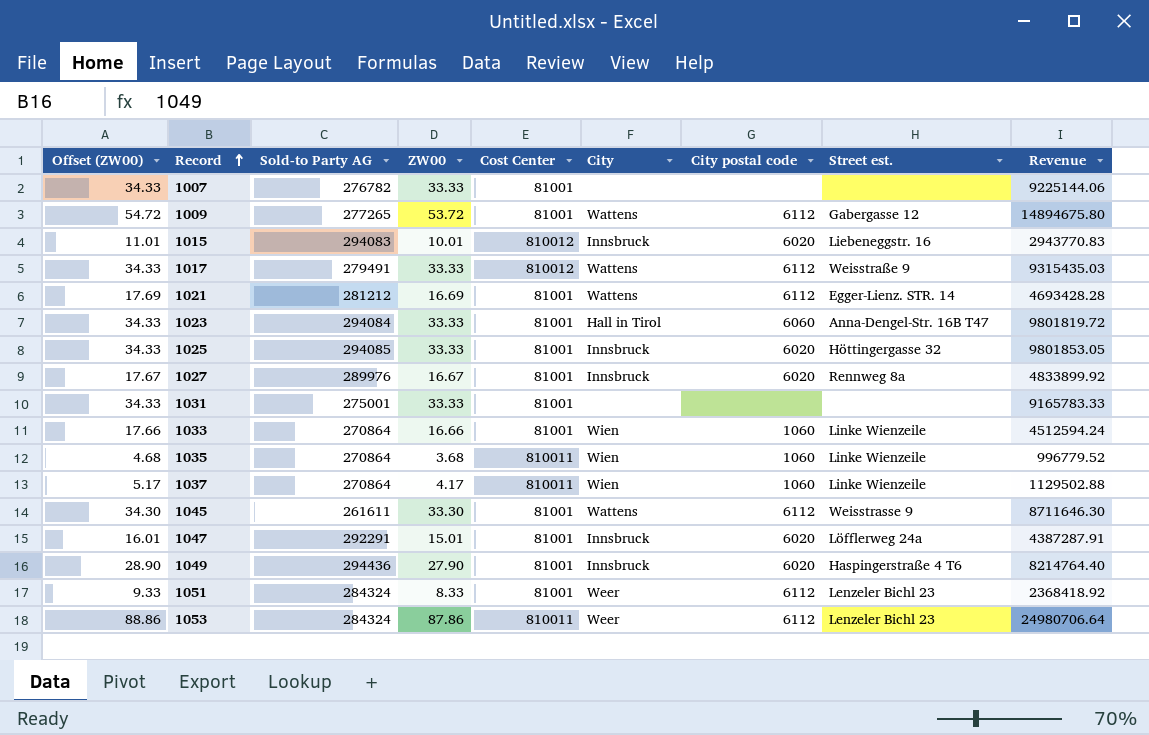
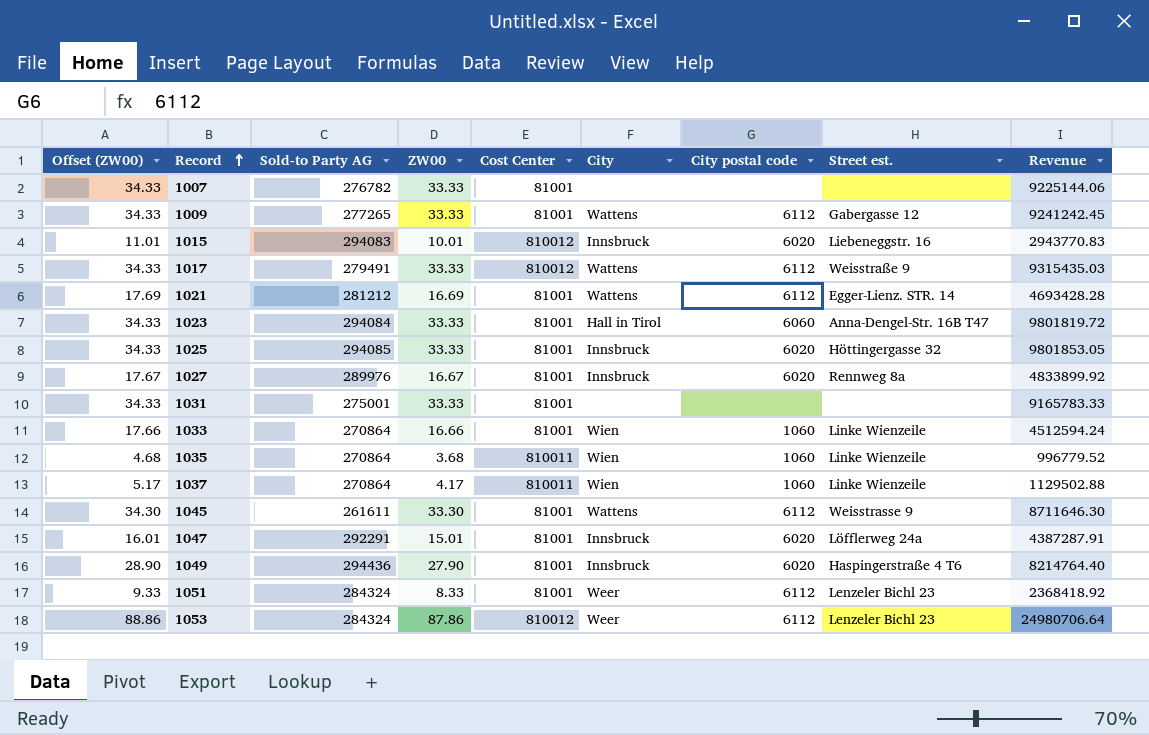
1009 | Offset (ZW00): 54.72 -> 34.33
1009 | ZW00: 53.72 -> 33.33
1009 | Revenue: 14894675.80 -> 9241242.45
1053 | Cost Center: 810011 -> 810012

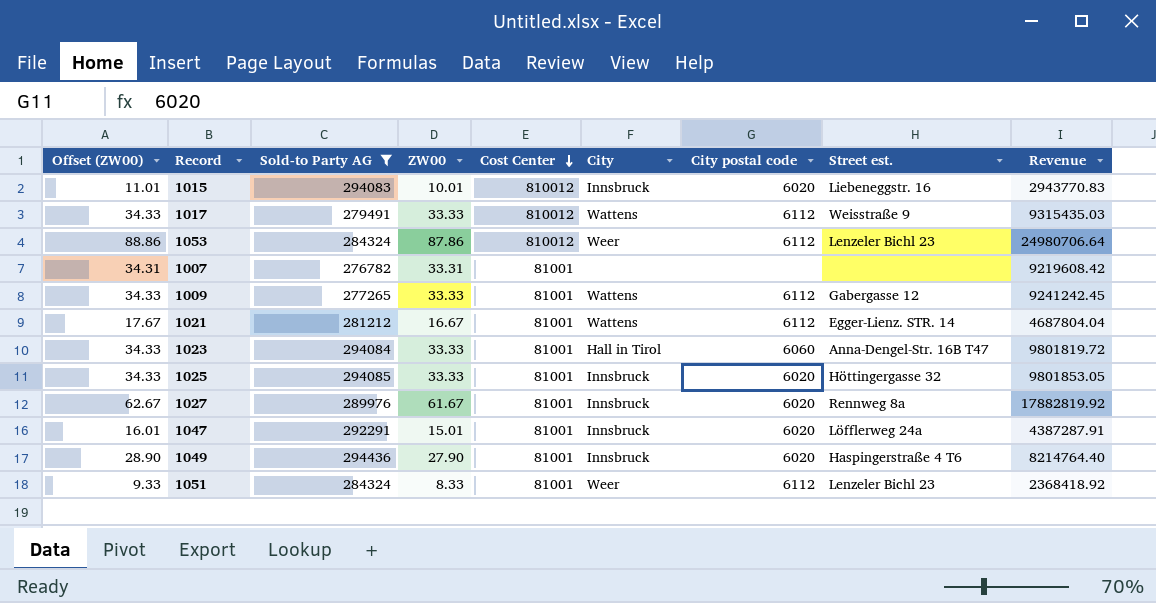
filter: none -> Sold-to Party AG >= 276782
row order: Record ascending -> Cost Center descending
1007 | Offset (ZW00): 34.33 -> 34.31
1007 | ZW00: 33.33 -> 33.31
1007 | Revenue: 9225144.06 -> 9219608.42
1021 | Offset (ZW00): 17.69 -> 17.67
1021 | ZW00: 16.69 -> 16.67
1021 | Revenue: 4693428.28 -> 4687804.04
1027 | Offset (ZW00): 17.67 -> 62.67
1027 | ZW00: 16.67 -> 61.67
1027 | Revenue: 4833899.92 -> 17882819.92

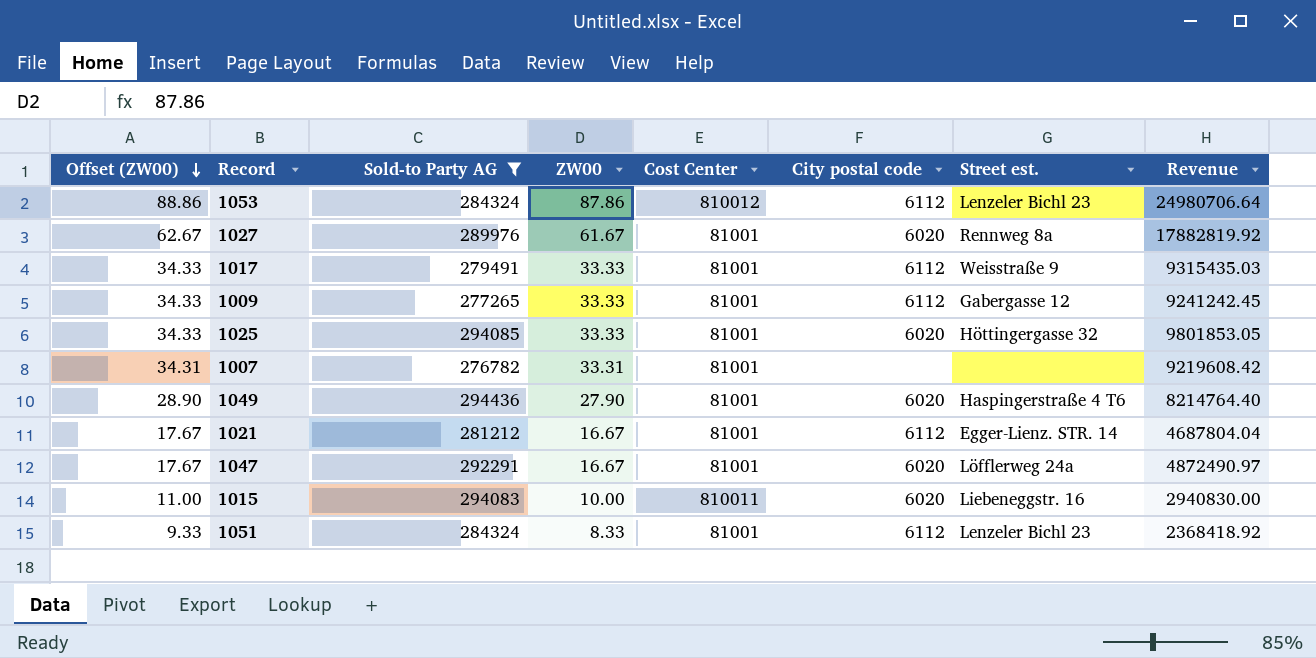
row order: Cost Center descending -> Offset (ZW00) descending
column City | position: 6 -> none
row 1023: 34.33 | 294084 | 33.33 | 81001 | Hall in Tirol | 6060 | Anna-Dengel-Str. 16B T47 | 9801819.72 -> none
1017 | Cost Center: 810012 -> 81001
1047 | Offset (ZW00): 16.01 -> 17.67
1047 | ZW00: 15.01 -> 16.67
1047 | Revenue: 4387287.91 -> 4872490.97
1015 | Offset (ZW00): 11.01 -> 11.00
1015 | ZW00: 10.01 -> 10.00
1015 | Cost Center: 810012 -> 810011
1015 | Revenue: 2943770.83 -> 2940830.00

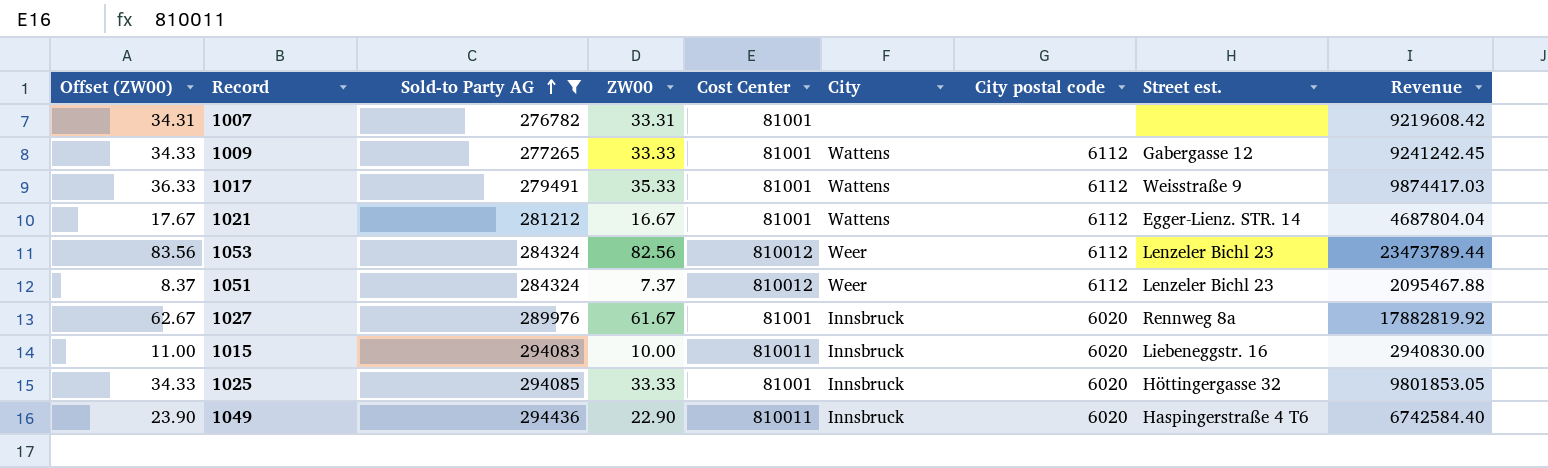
row order: Offset (ZW00) descending -> Sold-to Party AG ascending
column City | position: none -> 6
row 1047: 17.67 | 292291 | 16.67 | 81001 | 6020 | Löfflerweg 24a | 4872490.97 -> none
1017 | Offset (ZW00): 34.33 -> 36.33
1017 | ZW00: 33.33 -> 35.33
1017 | Revenue: 9315435.03 -> 9874417.03
1053 | Offset (ZW00): 88.86 -> 83.56
1053 | ZW00: 87.86 -> 82.56
1053 | Revenue: 24980706.64 -> 23473789.44
1051 | Offset (ZW00): 9.33 -> 8.37
1051 | ZW00: 8.33 -> 7.37
1051 | Cost Center: 81001 -> 810012
1051 | Revenue: 2368418.92 -> 2095467.88
1049 | Offset (ZW00): 28.90 -> 23.90
1049 | ZW00: 27.90 -> 22.90
1049 | Cost Center: 81001 -> 810011
1049 | Revenue: 8214764.40 -> 6742584.40

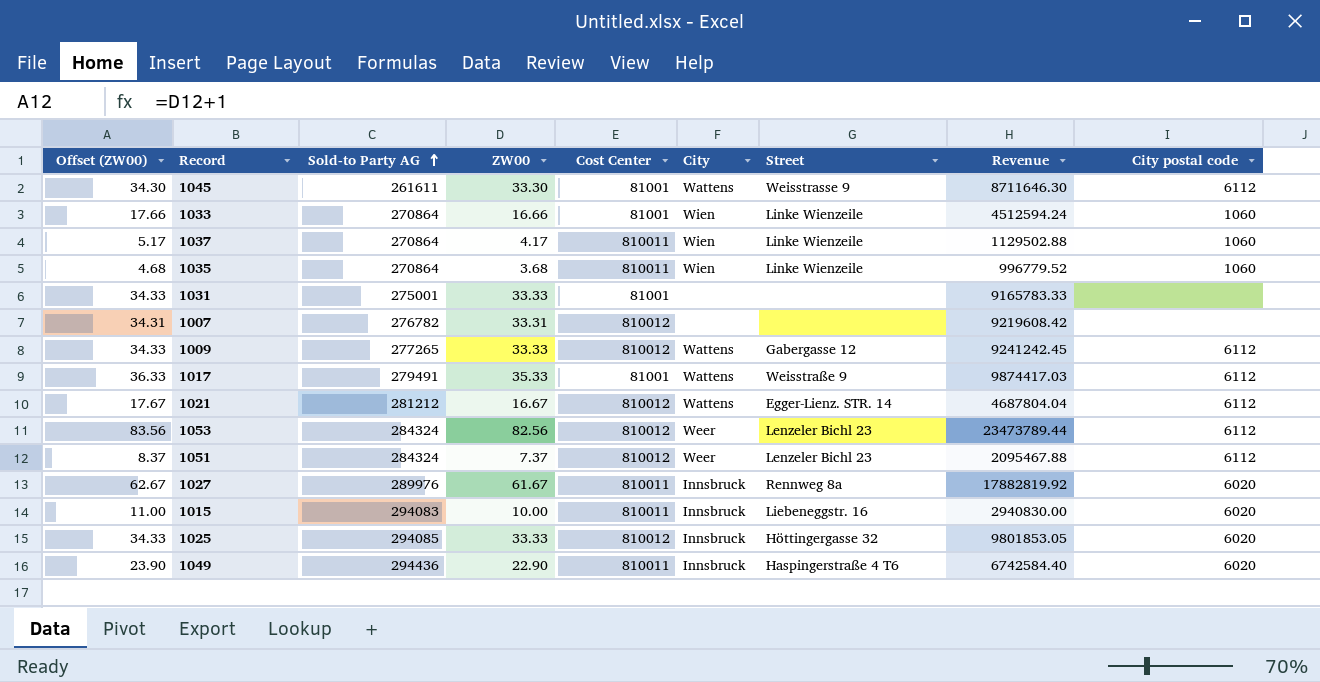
filter: Sold-to Party AG >= 276782 -> none
column name: Street est. -> Street
column City postal code | position: 7 -> 9
1007 | Cost Center: 81001 -> 810012
1009 | Cost Center: 81001 -> 810012
1021 | Cost Center: 81001 -> 810012
1027 | Cost Center: 81001 -> 810011
1025 | Cost Center: 81001 -> 810012

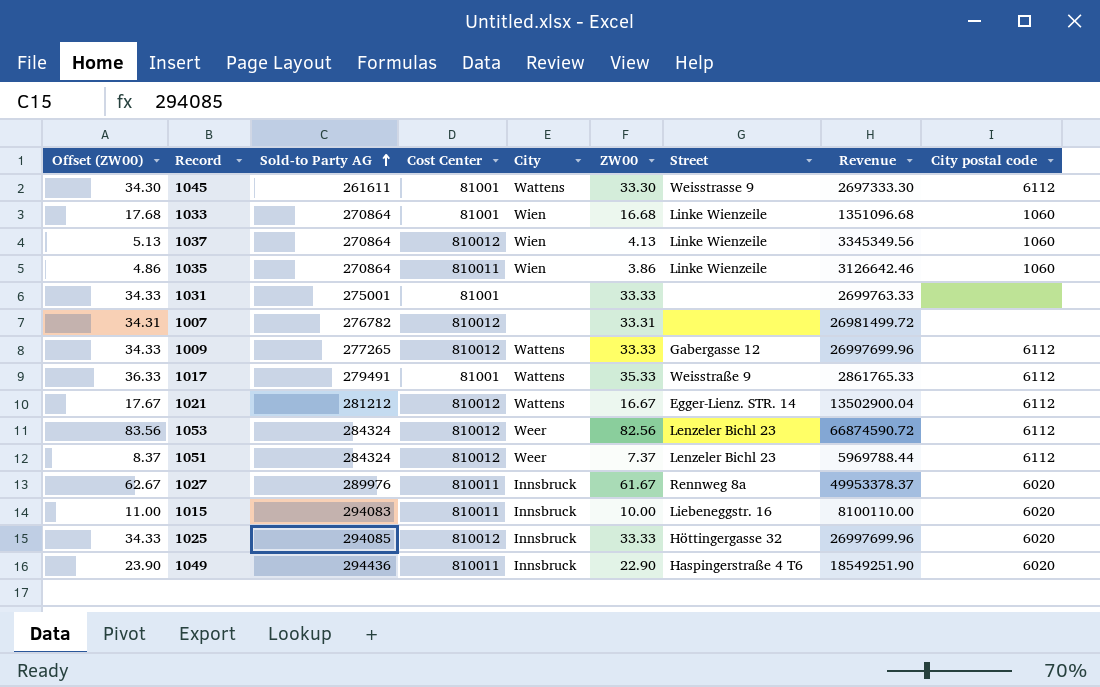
column ZW00 | position: 4 -> 6
column Revenue | formula: [Sold-to Party AG] * [ZW00] -> [Cost Center] * [ZW00]
1033 | Offset (ZW00): 17.66 -> 17.68
1033 | ZW00: 16.66 -> 16.68
1037 | Offset (ZW00): 5.17 -> 5.13
1037 | Cost Center: 810011 -> 810012
1037 | ZW00: 4.17 -> 4.13
1035 | Offset (ZW00): 4.68 -> 4.86
1035 | ZW00: 3.68 -> 3.86

